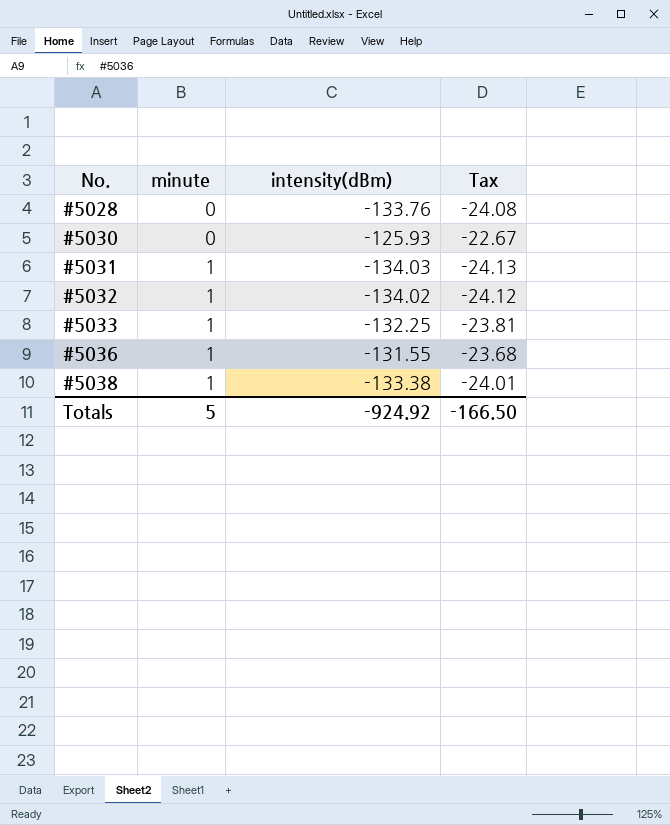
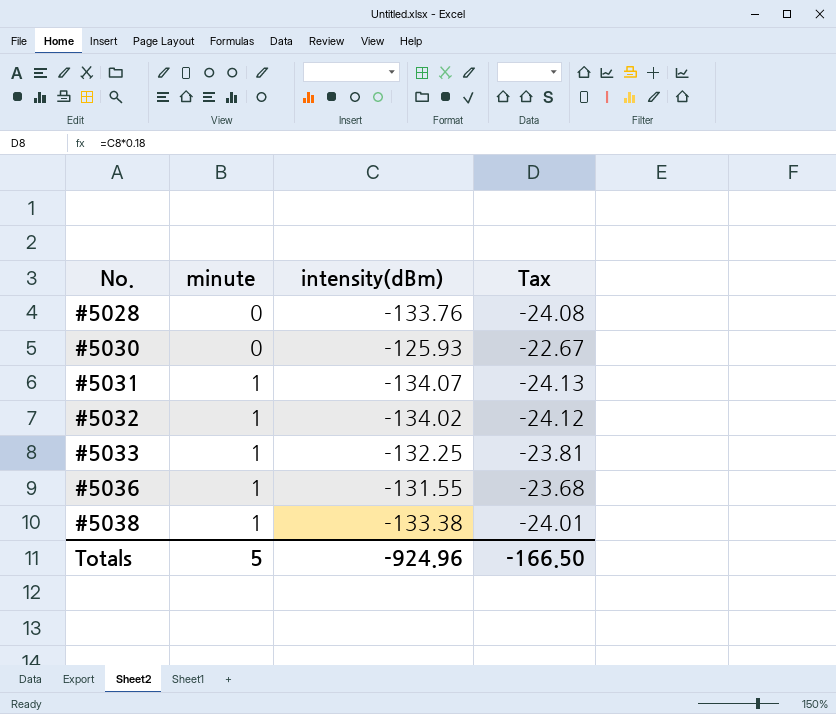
#5031 | intensity(dBm): -134.03 -> -134.07
Totals | intensity(dBm): -924.92 -> -924.96

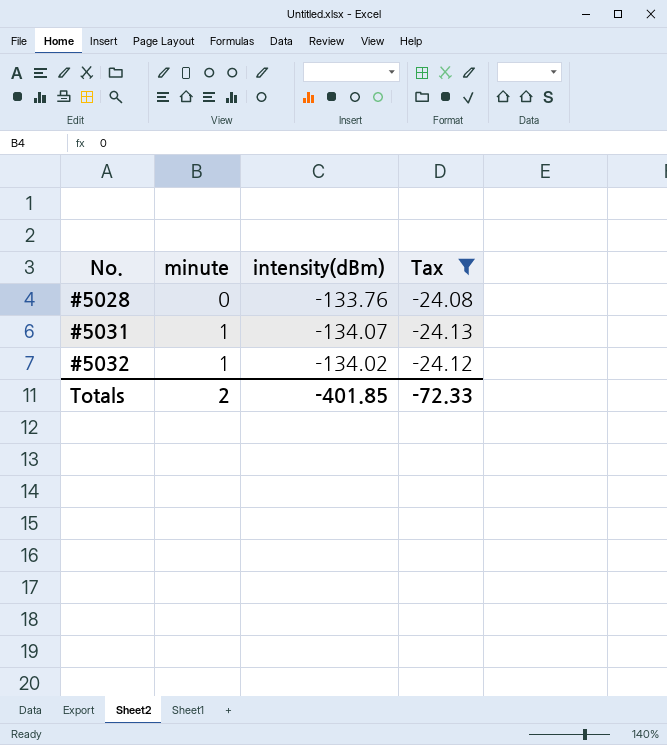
filter: none -> Tax <= -24.08
Totals | minute: 5 -> 2
Totals | intensity(dBm): -924.96 -> -401.85
Totals | Tax: -166.50 -> -72.33

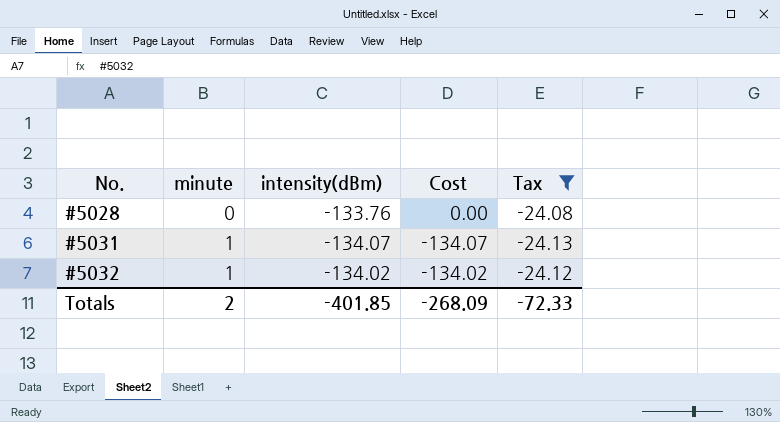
column Cost | formula: none -> [minute] * [intensity(dBm)]

